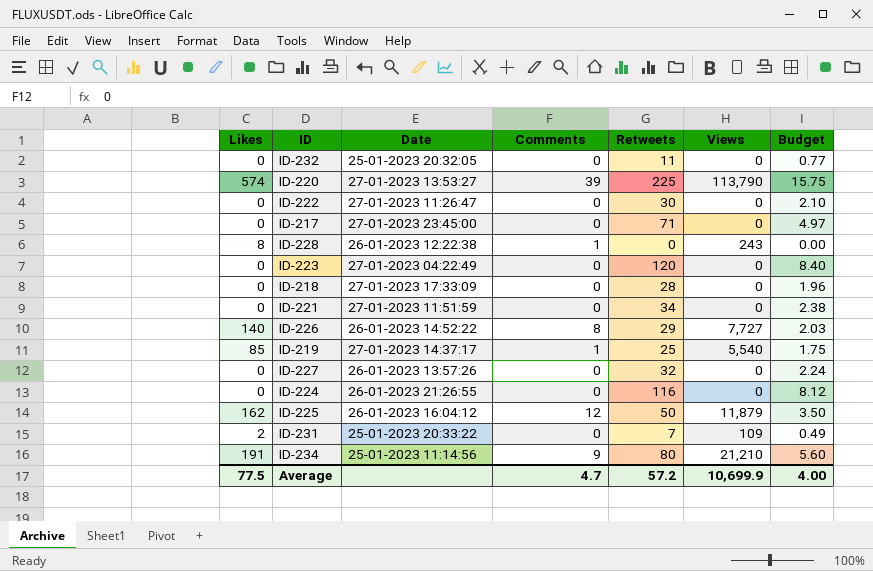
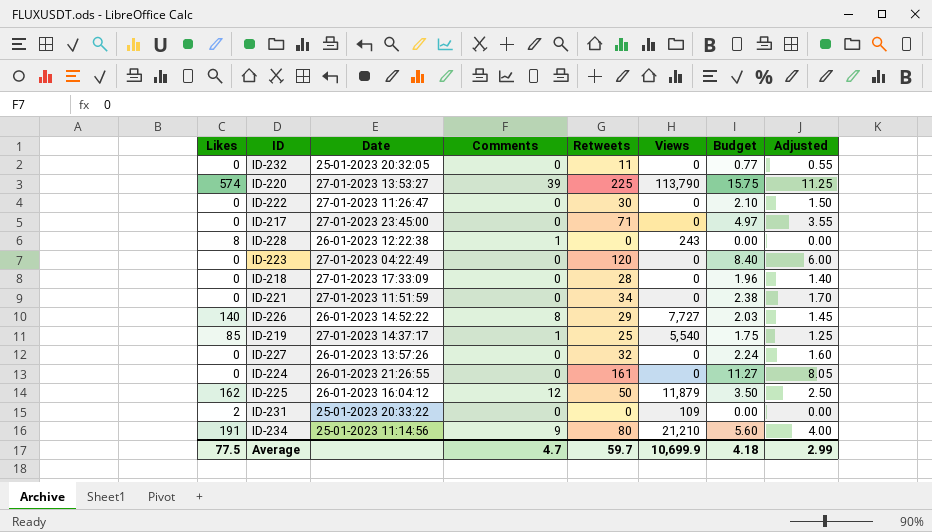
column Adjusted | formula: none -> [Retweets] * 0.05
ID-224 | Retweets: 116 -> 161
ID-224 | Budget: 8.12 -> 11.27
ID-231 | Retweets: 7 -> 0
ID-231 | Budget: 0.49 -> 0.00
Average | Retweets: 57.2 -> 59.7
Average | Budget: 4.00 -> 4.18

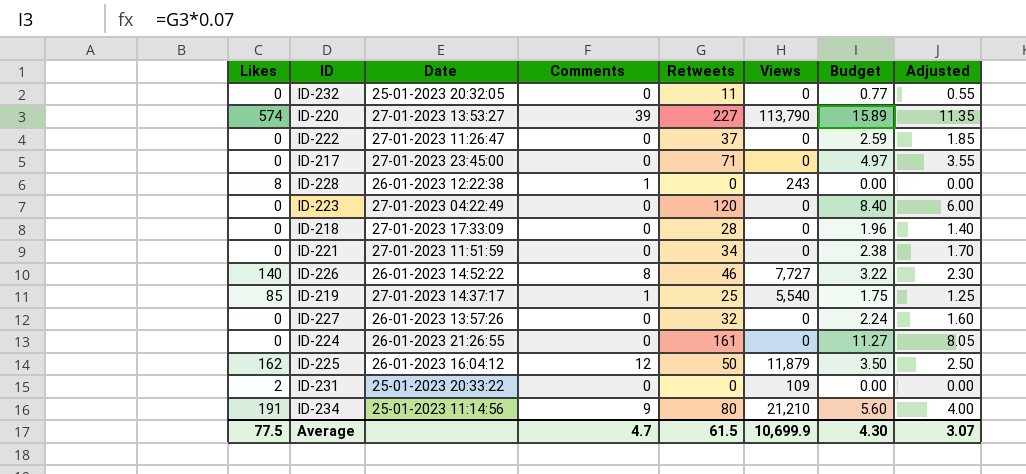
ID-220 | Retweets: 225 -> 227
ID-220 | Budget: 15.75 -> 15.89
ID-220 | Adjusted: 11.25 -> 11.35
ID-222 | Retweets: 30 -> 37
ID-222 | Budget: 2.10 -> 2.59
ID-222 | Adjusted: 1.50 -> 1.85
ID-226 | Retweets: 29 -> 46
ID-226 | Budget: 2.03 -> 3.22
ID-226 | Adjusted: 1.45 -> 2.30
Average | Retweets: 59.7 -> 61.5
Average | Budget: 4.18 -> 4.30
Average | Adjusted: 2.99 -> 3.07

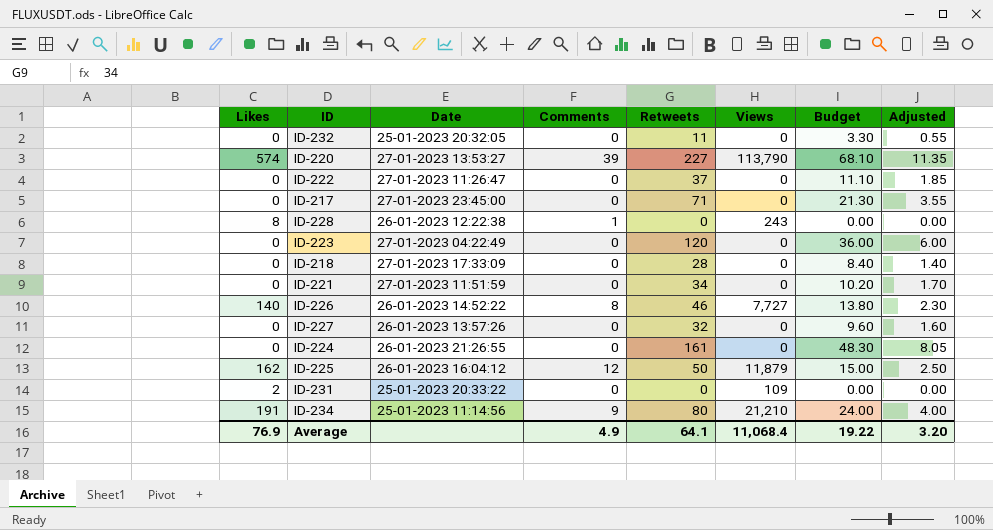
column Budget | formula: [Retweets] * 0.07 -> [Retweets] * 0.3
row ID-219: 85 | 27-01-2023 14:37:17 | 1 | 25 | 5,540 | 1.75 | 1.25 -> none
Average | Likes: 77.5 -> 76.9
Average | Comments: 4.7 -> 4.9
Average | Retweets: 61.5 -> 64.1
Average | Views: 10,699.9 -> 11,068.4
Average | Budget: 4.30 -> 19.22
Average | Adjusted: 3.07 -> 3.20

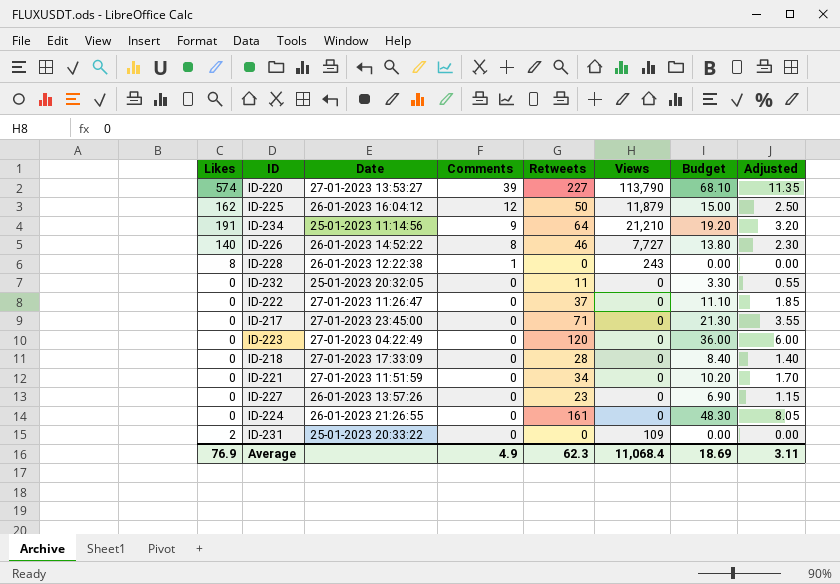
row order: none -> Comments descending
ID-234 | Retweets: 80 -> 64
ID-234 | Budget: 24.00 -> 19.20
ID-234 | Adjusted: 4.00 -> 3.20
ID-227 | Retweets: 32 -> 23
ID-227 | Budget: 9.60 -> 6.90
ID-227 | Adjusted: 1.60 -> 1.15
Average | Retweets: 64.1 -> 62.3
Average | Budget: 19.22 -> 18.69
Average | Adjusted: 3.20 -> 3.11

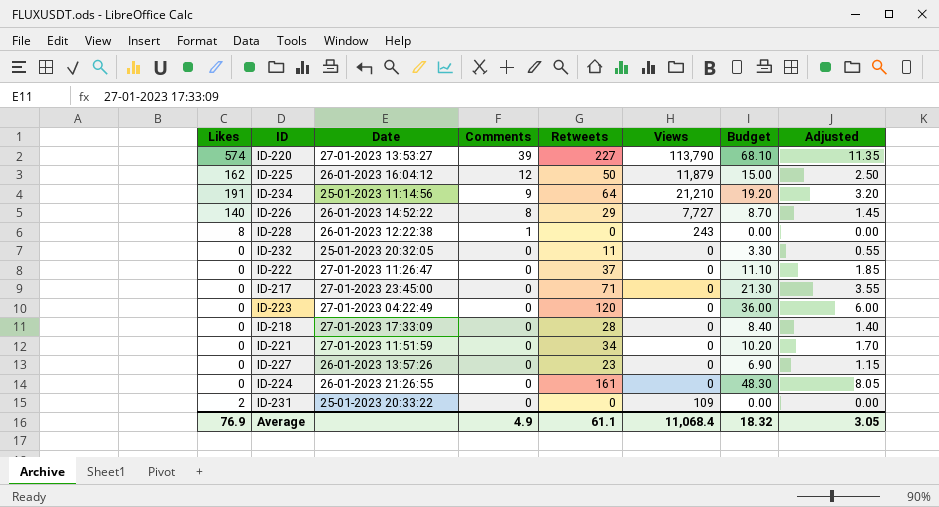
ID-226 | Retweets: 46 -> 29
ID-226 | Budget: 13.80 -> 8.70
ID-226 | Adjusted: 2.30 -> 1.45
Average | Retweets: 62.3 -> 61.1
Average | Budget: 18.69 -> 18.32
Average | Adjusted: 3.11 -> 3.05

